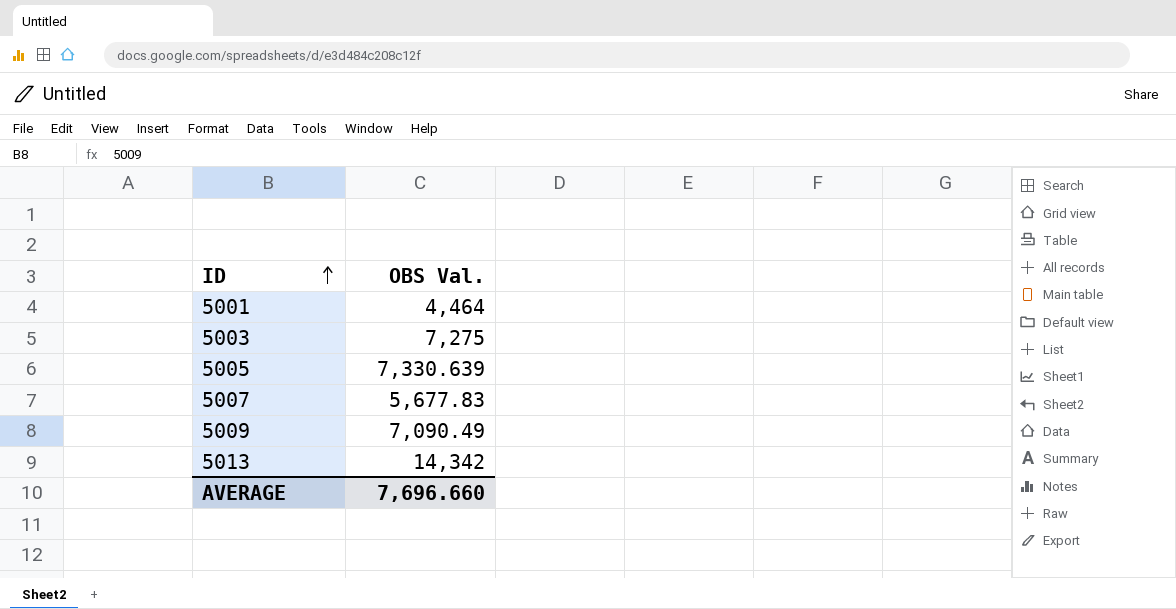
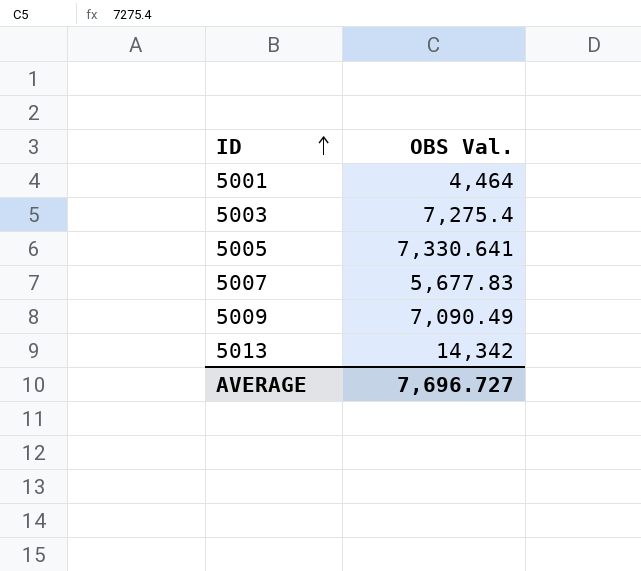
5003 | OBS Val.: 7,275 -> 7,275.4
5005 | OBS Val.: 7,330.639 -> 7,330.641
AVERAGE | OBS Val.: 7,696.660 -> 7,696.727

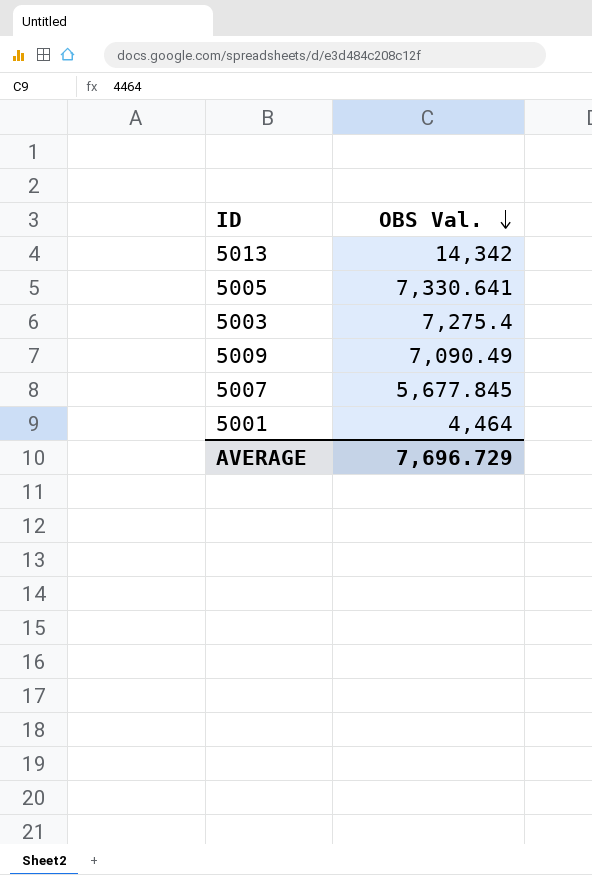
row order: ID ascending -> OBS Val. descending
5007 | OBS Val.: 5,677.83 -> 5,677.845
AVERAGE | OBS Val.: 7,696.727 -> 7,696.729

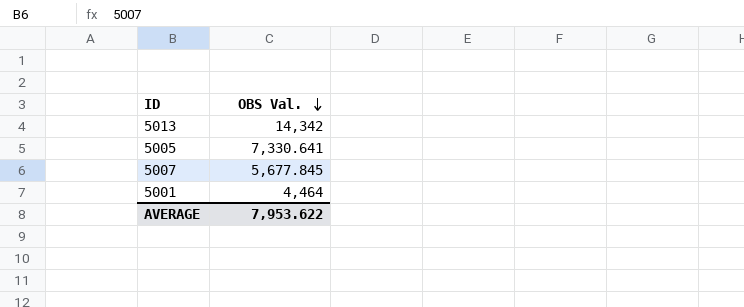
row 5003: 7,275.4 -> none
row 5009: 7,090.49 -> none
AVERAGE | OBS Val.: 7,696.729 -> 7,953.622

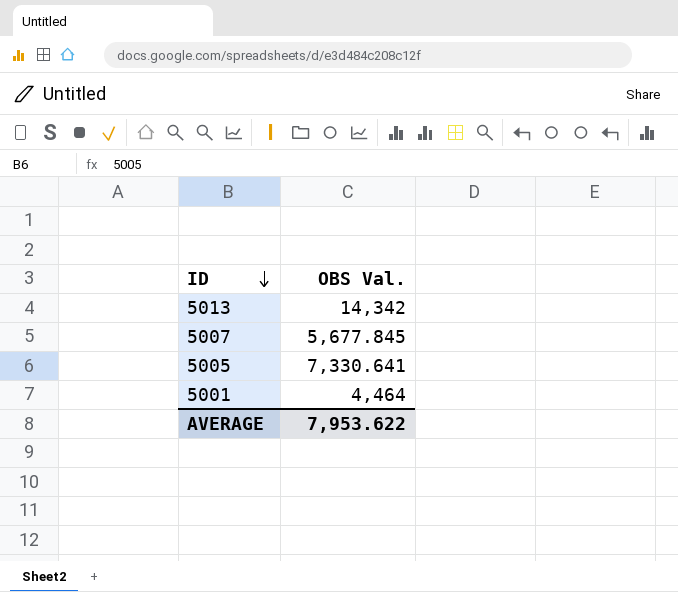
row order: OBS Val. descending -> ID descending

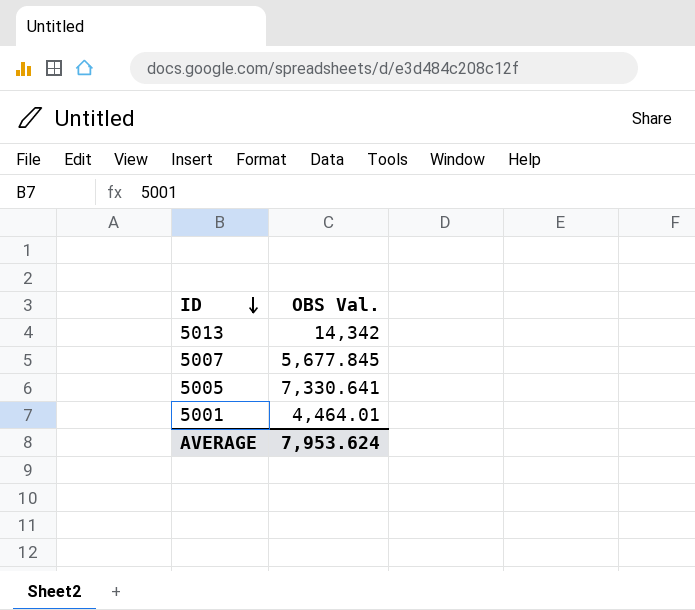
5001 | OBS Val.: 4,464 -> 4,464.01
AVERAGE | OBS Val.: 7,953.622 -> 7,953.624

